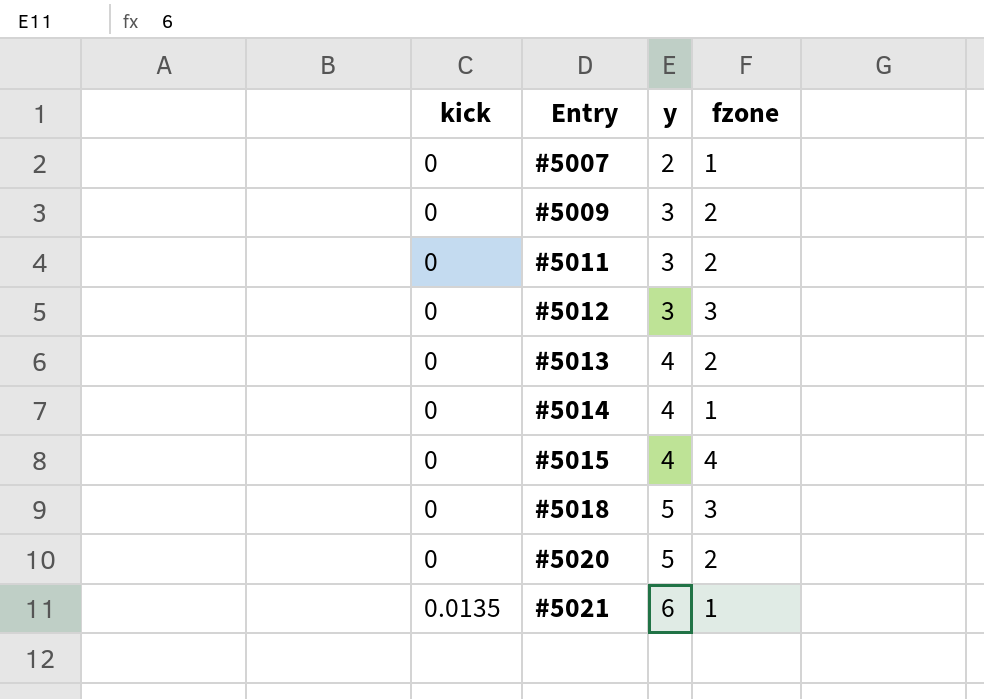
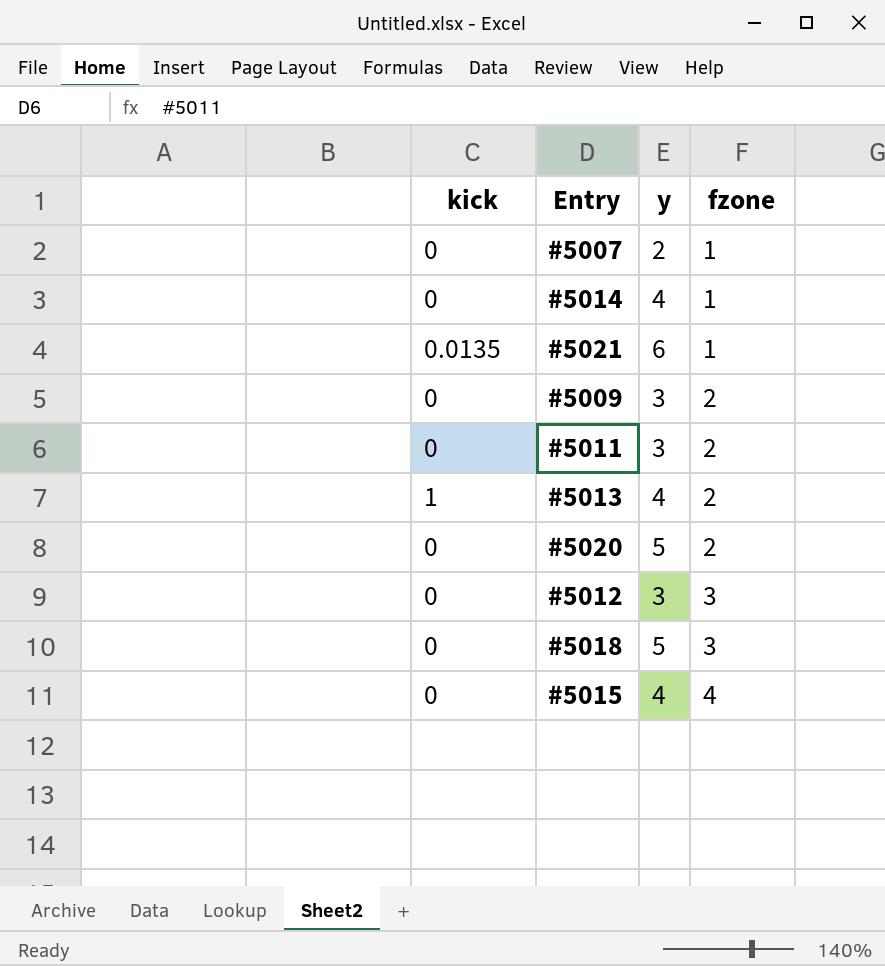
row order: kick ascending -> fzone ascending
#5013 | kick: 0 -> 1

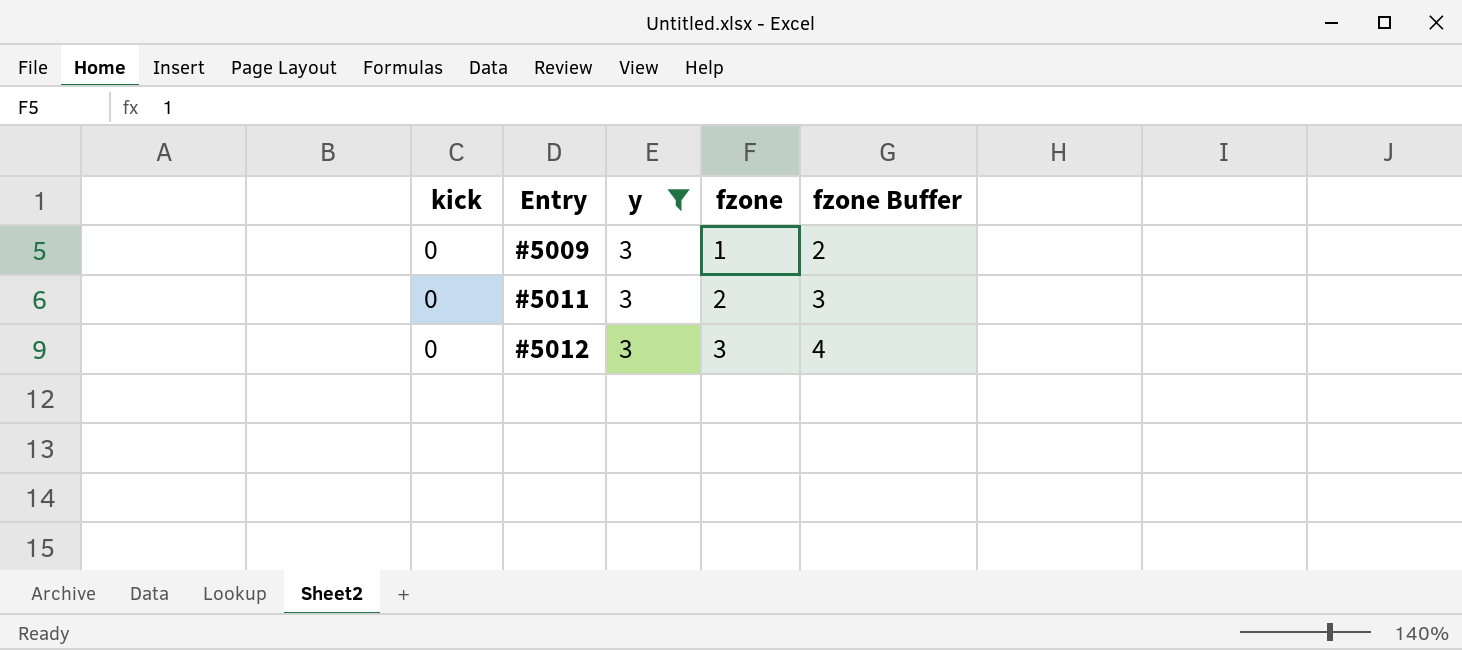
filter: none -> y = 3
column fzone Buffer | formula: none -> [fzone] + 1
#5009 | fzone: 2 -> 1

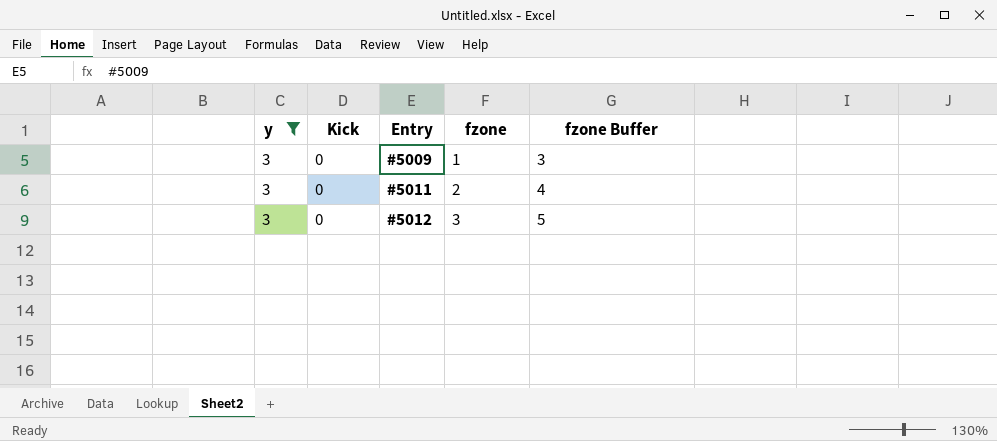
column y | position: 3 -> 1
column name: kick -> Kick
column fzone Buffer | formula: [fzone] + 1 -> [fzone] + 2

